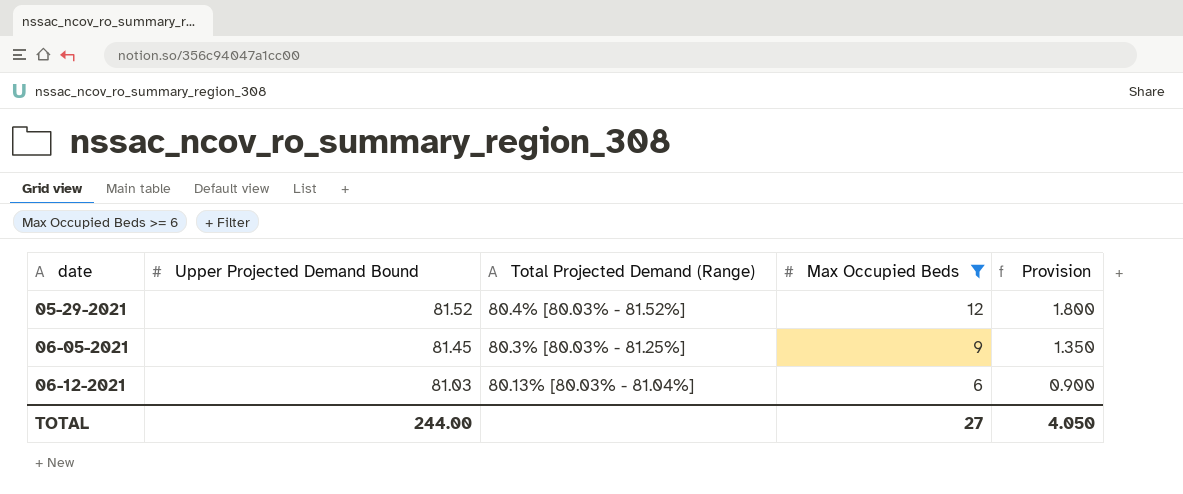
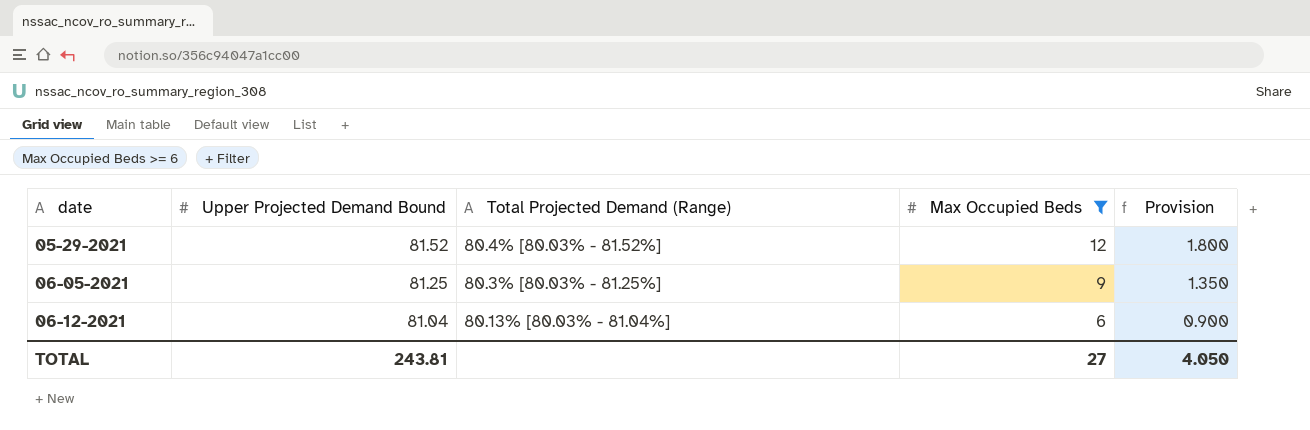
06-05-2021 | Upper Projected Demand Bound: 81.45 -> 81.25
06-12-2021 | Upper Projected Demand Bound: 81.03 -> 81.04
TOTAL | Upper Projected Demand Bound: 244.00 -> 243.81

